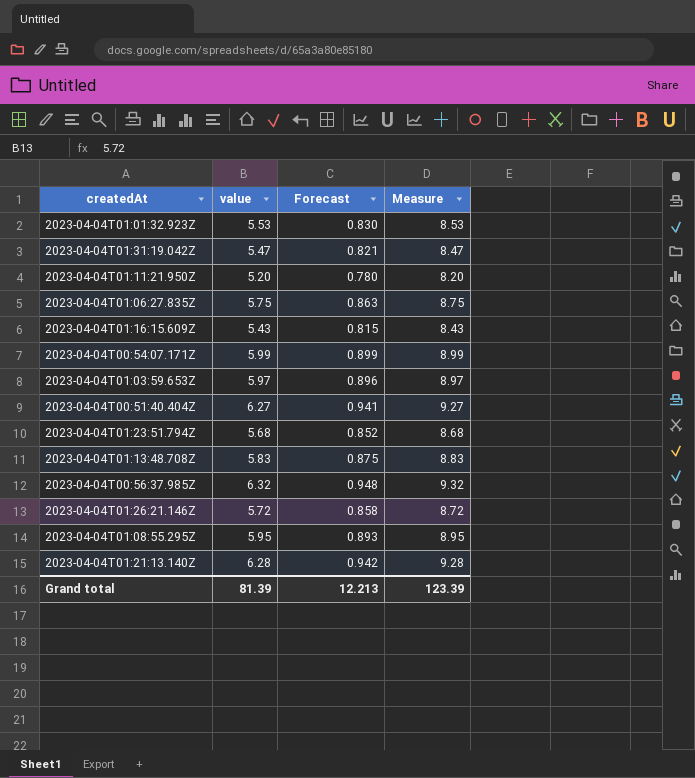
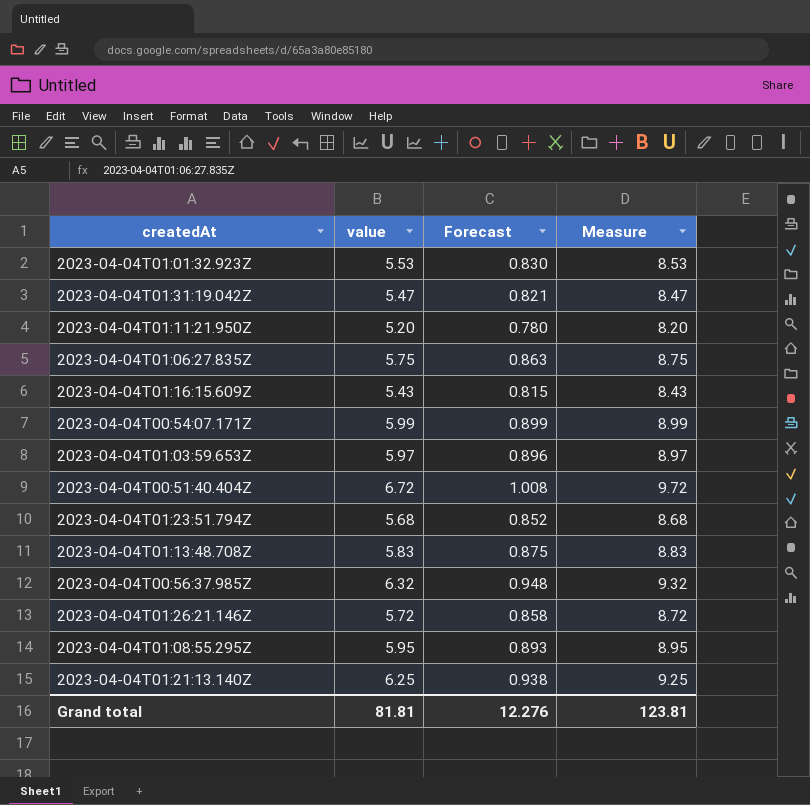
2023-04-04T00:51:40.404Z | value: 6.27 -> 6.72
2023-04-04T00:51:40.404Z | Forecast: 0.941 -> 1.008
2023-04-04T00:51:40.404Z | Measure: 9.27 -> 9.72
2023-04-04T01:21:13.140Z | value: 6.28 -> 6.25
2023-04-04T01:21:13.140Z | Forecast: 0.942 -> 0.938
2023-04-04T01:21:13.140Z | Measure: 9.28 -> 9.25
Grand total | value: 81.39 -> 81.81
Grand total | Forecast: 12.213 -> 12.276
Grand total | Measure: 123.39 -> 123.81

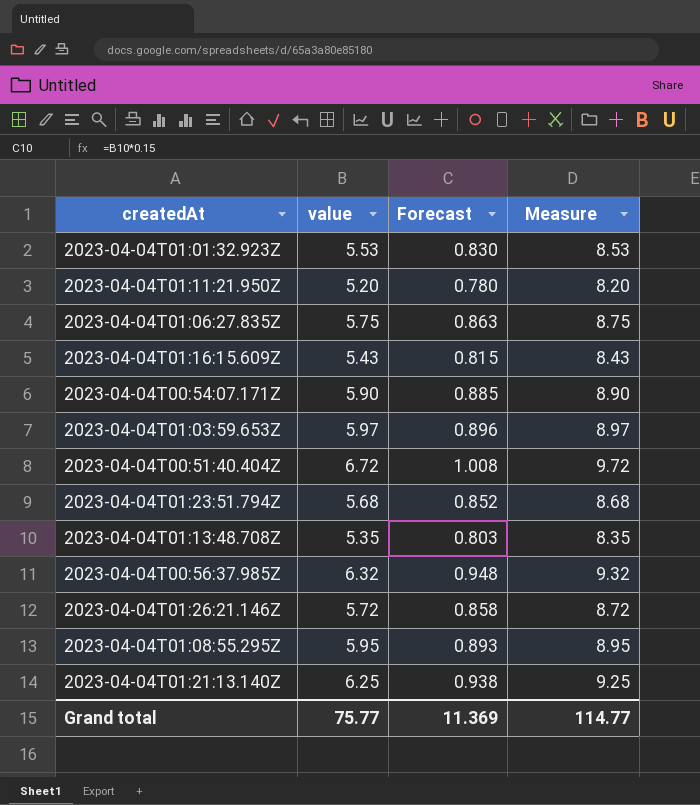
row 2023-04-04T01:31:19.042Z: 5.47 | 0.821 | 8.47 -> none
2023-04-04T00:54:07.171Z | value: 5.99 -> 5.90
2023-04-04T00:54:07.171Z | Forecast: 0.899 -> 0.885
2023-04-04T00:54:07.171Z | Measure: 8.99 -> 8.90
2023-04-04T01:13:48.708Z | value: 5.83 -> 5.35
2023-04-04T01:13:48.708Z | Forecast: 0.875 -> 0.803
2023-04-04T01:13:48.708Z | Measure: 8.83 -> 8.35
Grand total | value: 81.81 -> 75.77
Grand total | Forecast: 12.276 -> 11.369
Grand total | Measure: 123.81 -> 114.77

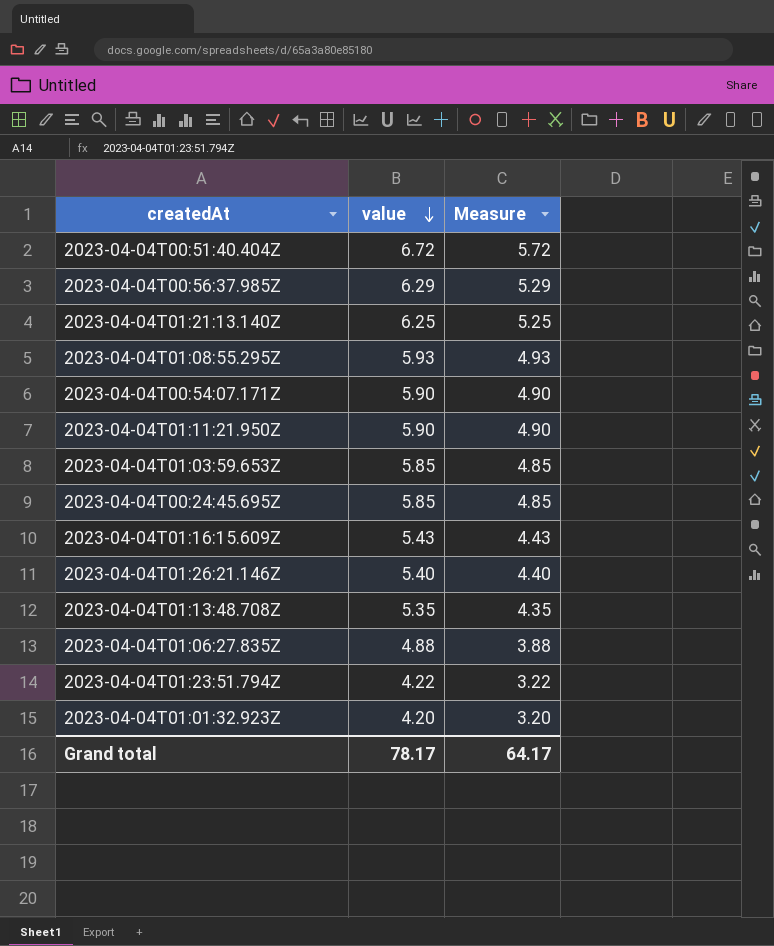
row order: none -> value descending
column Forecast | formula: [value] * 0.15 -> none
column Measure | formula: [value] + 3 -> [value] - 1
2023-04-04T00:56:37.985Z | value: 6.32 -> 6.29
2023-04-04T01:08:55.295Z | value: 5.95 -> 5.93
2023-04-04T01:11:21.950Z | value: 5.20 -> 5.90
2023-04-04T01:03:59.653Z | value: 5.97 -> 5.85
row 2023-04-04T00:24:45.695Z: none -> 5.85 | 4.85
2023-04-04T01:26:21.146Z | value: 5.72 -> 5.40
2023-04-04T01:06:27.835Z | value: 5.75 -> 4.88
2023-04-04T01:23:51.794Z | value: 5.68 -> 4.22
2023-04-04T01:01:32.923Z | value: 5.53 -> 4.20
Grand total | value: 75.77 -> 78.17
Grand total | Measure: 114.77 -> 64.17

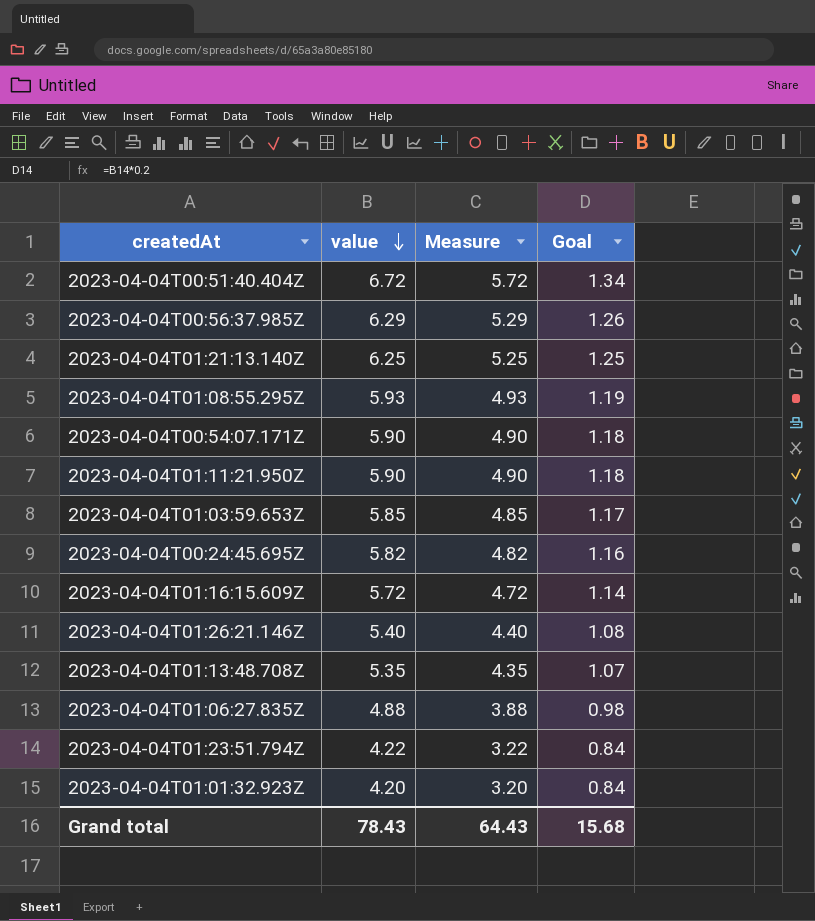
column Goal | formula: none -> [value] * 0.2
2023-04-04T00:24:45.695Z | value: 5.85 -> 5.82
2023-04-04T00:24:45.695Z | Measure: 4.85 -> 4.82
2023-04-04T01:16:15.609Z | value: 5.43 -> 5.72
2023-04-04T01:16:15.609Z | Measure: 4.43 -> 4.72
Grand total | value: 78.17 -> 78.43
Grand total | Measure: 64.17 -> 64.43

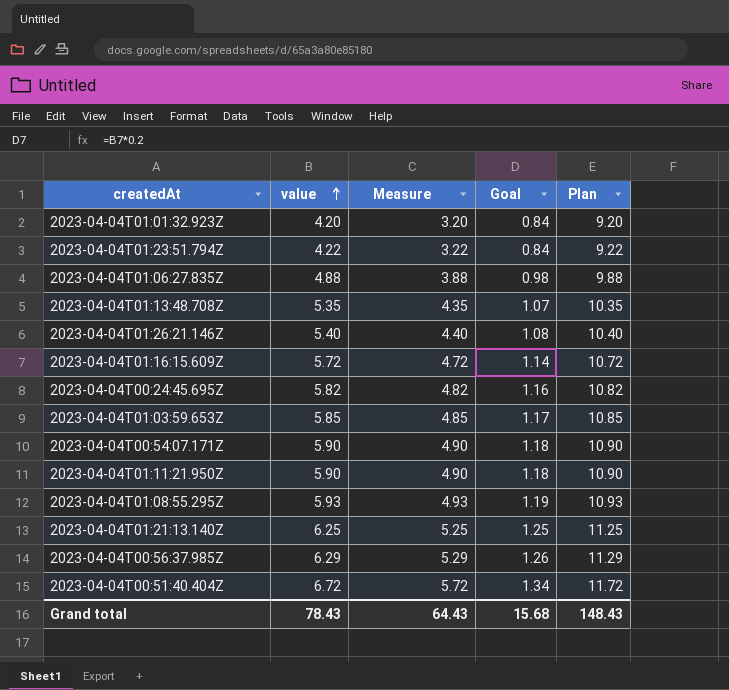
row order: value descending -> value ascending
column Plan | formula: none -> [value] + 5

